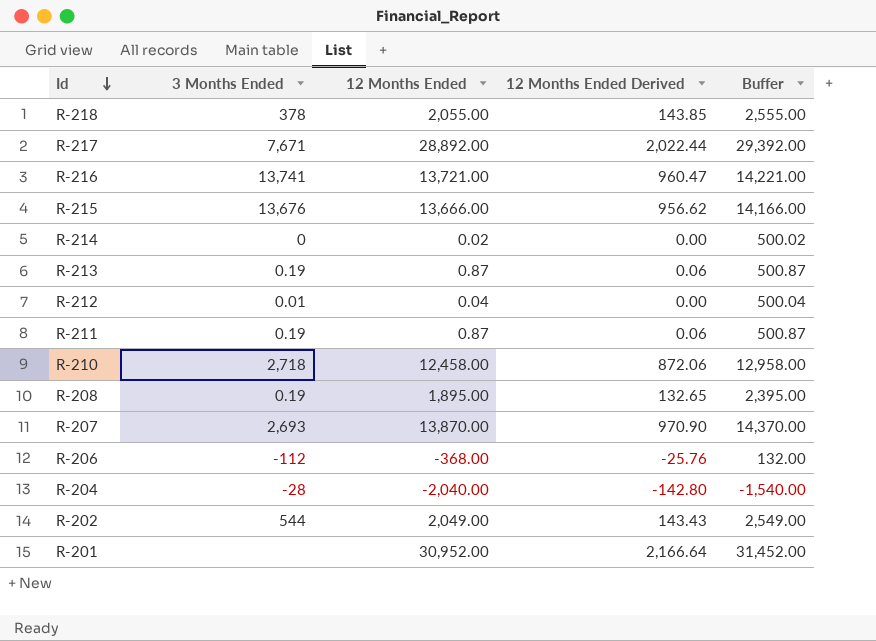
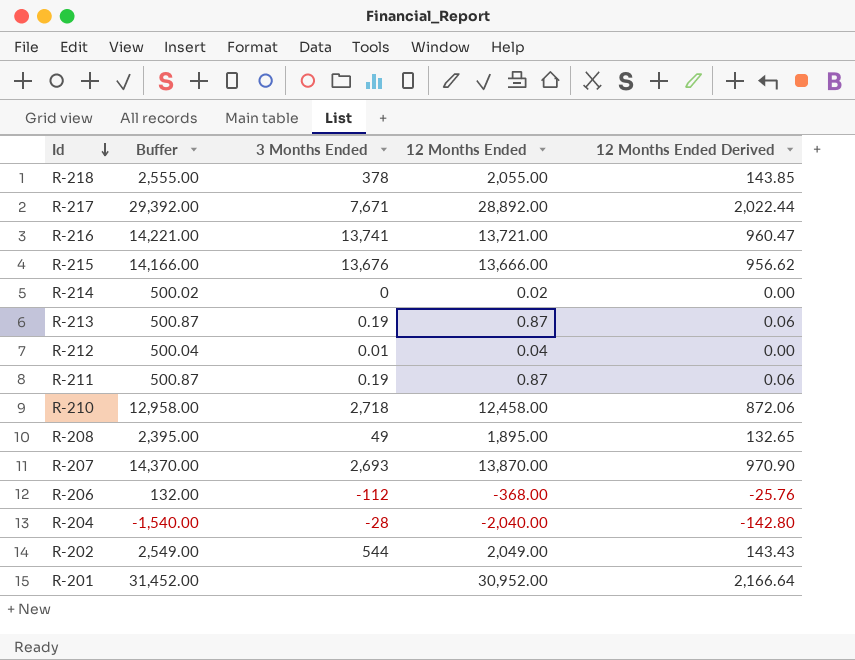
column Buffer | position: 5 -> 2
R-208 | 3 Months Ended: 0.19 -> 49

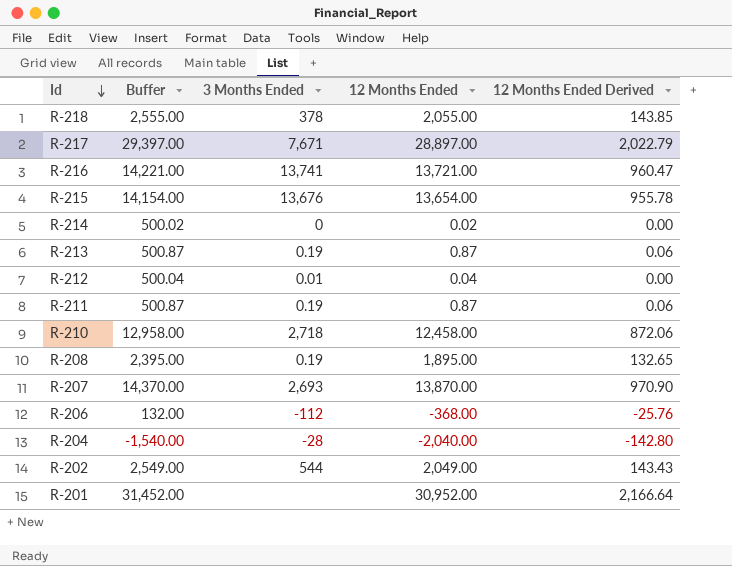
R-217 | Buffer: 29,392.00 -> 29,397.00
R-217 | 12 Months Ended: 28,892.00 -> 28,897.00
R-217 | 12 Months Ended Derived: 2,022.44 -> 2,022.79
R-215 | Buffer: 14,166.00 -> 14,154.00
R-215 | 12 Months Ended: 13,666.00 -> 13,654.00
R-215 | 12 Months Ended Derived: 956.62 -> 955.78
R-208 | 3 Months Ended: 49 -> 0.19

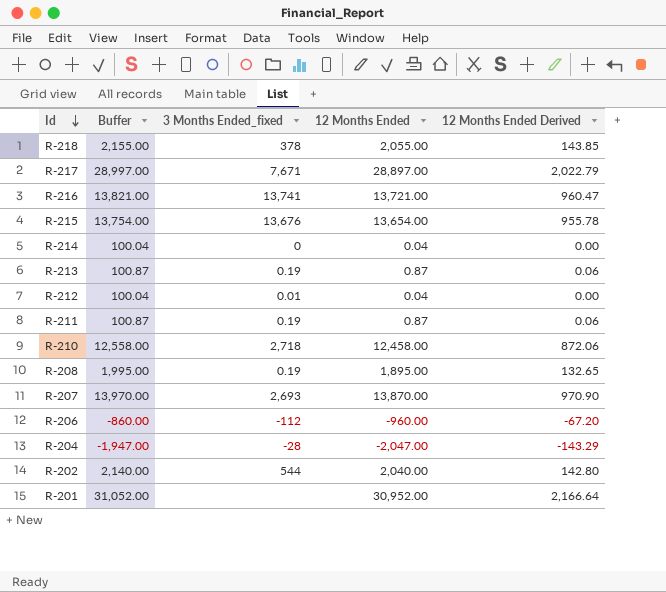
column Buffer | formula: [12 Months Ended] + 500 -> [12 Months Ended] + 100
column name: 3 Months Ended -> 3 Months Ended_fixed
R-214 | 12 Months Ended: 0.02 -> 0.04
R-206 | 12 Months Ended: -368.00 -> -960.00
R-206 | 12 Months Ended Derived: -25.76 -> -67.20
R-204 | 12 Months Ended: -2,040.00 -> -2,047.00
R-204 | 12 Months Ended Derived: -142.80 -> -143.29
R-202 | 12 Months Ended: 2,049.00 -> 2,040.00
R-202 | 12 Months Ended Derived: 143.43 -> 142.80

